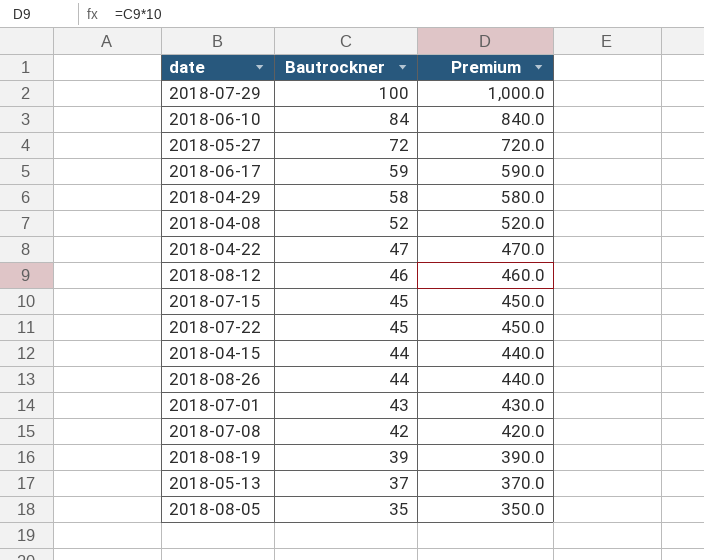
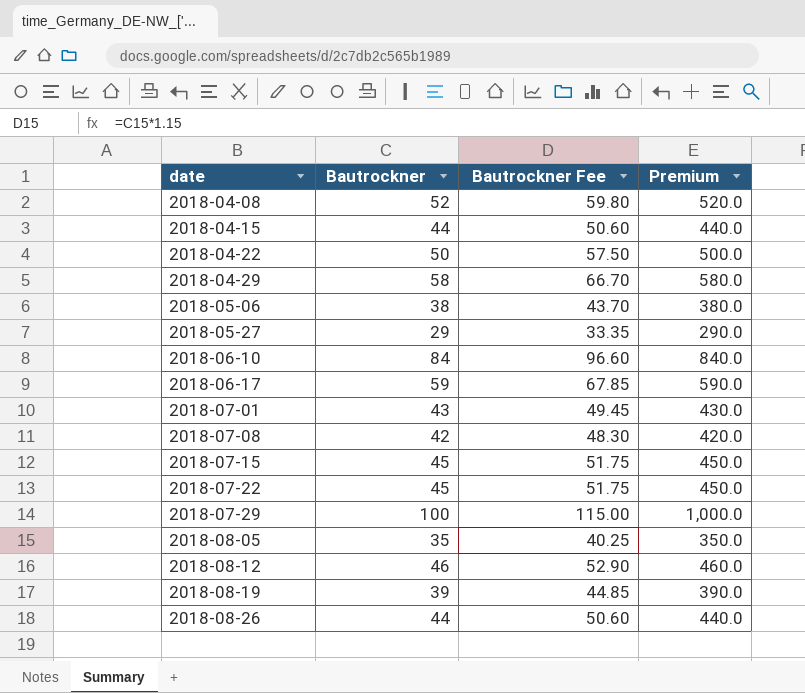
row order: Bautrockner descending -> date ascending
column Bautrockner Fee | formula: none -> [Bautrockner] * 1.15
row 2018-05-13: 37 | 370.0 -> none
2018-04-22 | Bautrockner: 47 -> 50
2018-04-22 | Premium: 470.0 -> 500.0
row 2018-05-06: none -> 38 | 43.70 | 380.0
2018-05-27 | Bautrockner: 72 -> 29
2018-05-27 | Premium: 720.0 -> 290.0

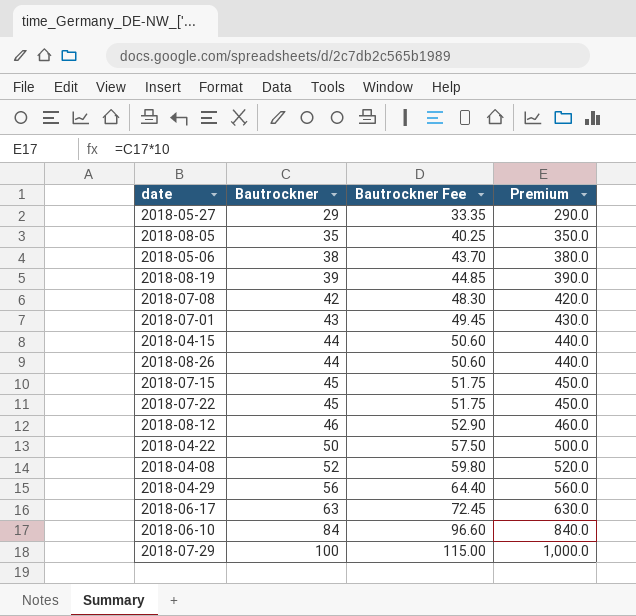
row order: date ascending -> Bautrockner ascending
2018-04-29 | Bautrockner: 58 -> 56
2018-04-29 | Bautrockner Fee: 66.70 -> 64.40
2018-04-29 | Premium: 580.0 -> 560.0
2018-06-17 | Bautrockner: 59 -> 63
2018-06-17 | Bautrockner Fee: 67.85 -> 72.45
2018-06-17 | Premium: 590.0 -> 630.0

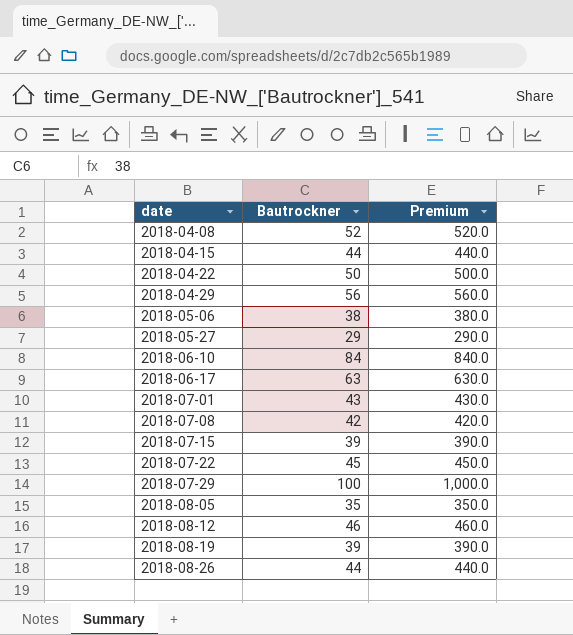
row order: Bautrockner ascending -> date ascending
column Bautrockner Fee | formula: [Bautrockner] * 1.15 -> none
2018-07-15 | Bautrockner: 45 -> 39
2018-07-15 | Premium: 450.0 -> 390.0

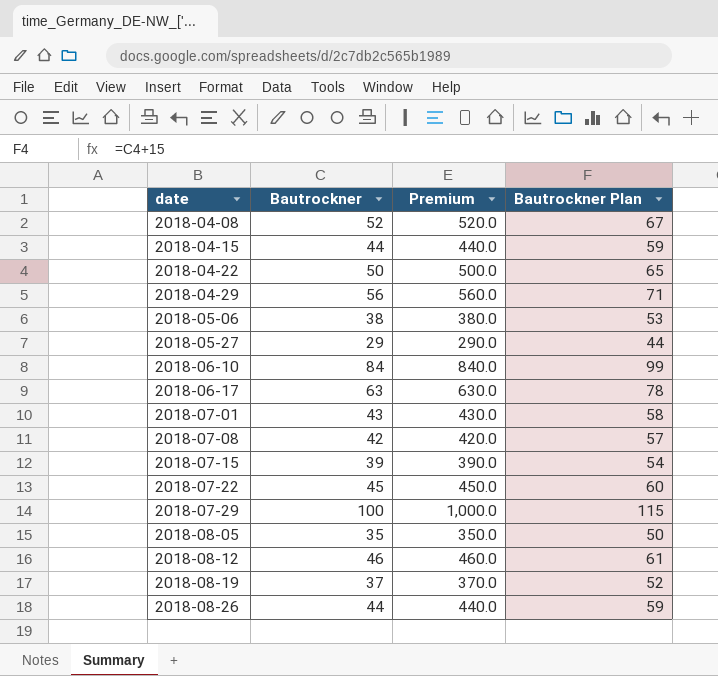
column Bautrockner Plan | formula: none -> [Bautrockner] + 15
2018-08-19 | Bautrockner: 39 -> 37
2018-08-19 | Premium: 390.0 -> 370.0

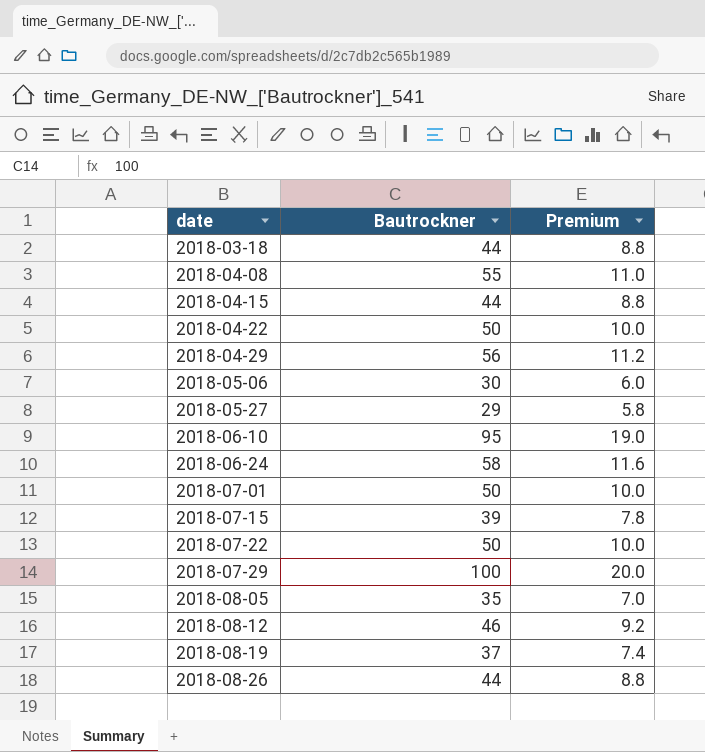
column Bautrockner Plan | formula: [Bautrockner] + 15 -> none
column Premium | formula: [Bautrockner] * 10 -> [Bautrockner] * 0.2
row 2018-06-17: 63 | 630.0 | 78 -> none
row 2018-07-08: 42 | 420.0 | 57 -> none
row 2018-03-18: none -> 44 | 8.8
2018-04-08 | Bautrockner: 52 -> 55
2018-05-06 | Bautrockner: 38 -> 30
2018-06-10 | Bautrockner: 84 -> 95
row 2018-06-24: none -> 58 | 11.6
2018-07-01 | Bautrockner: 43 -> 50
2018-07-22 | Bautrockner: 45 -> 50

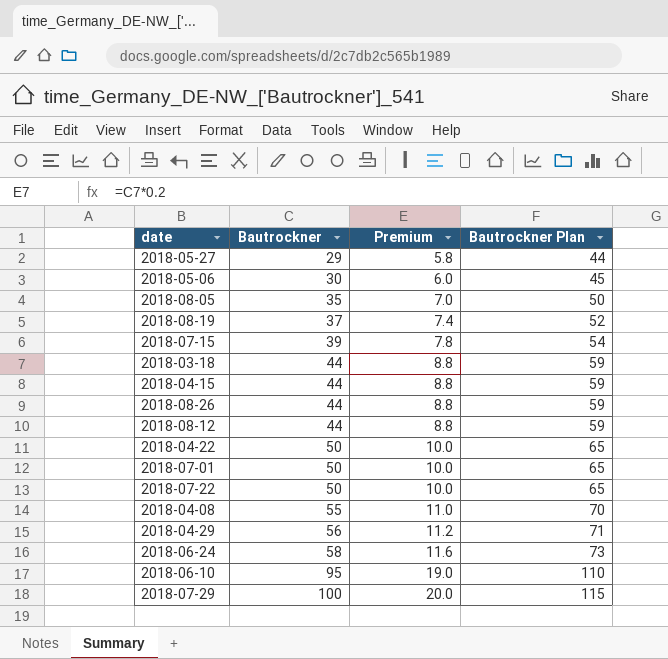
row order: date ascending -> Bautrockner ascending
column Bautrockner Plan | formula: none -> [Bautrockner] + 15
2018-08-12 | Bautrockner: 46 -> 44
2018-08-12 | Premium: 9.2 -> 8.8

